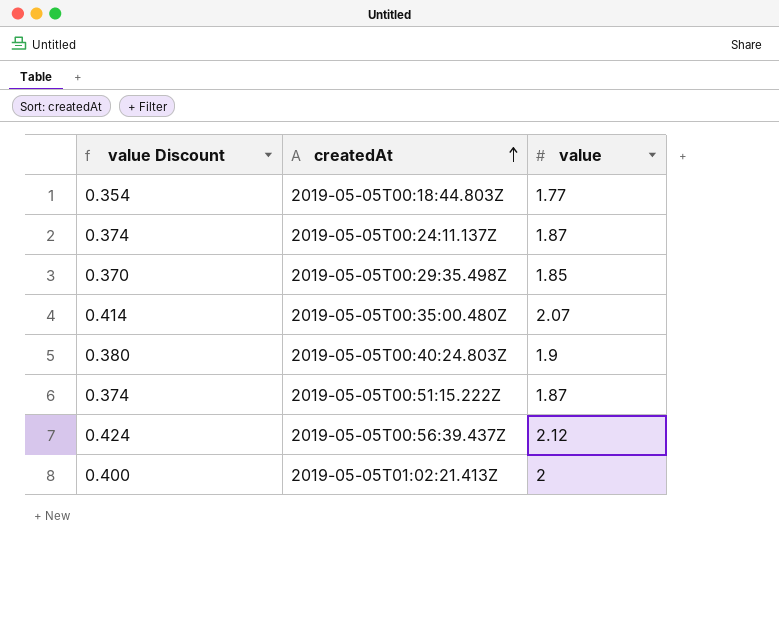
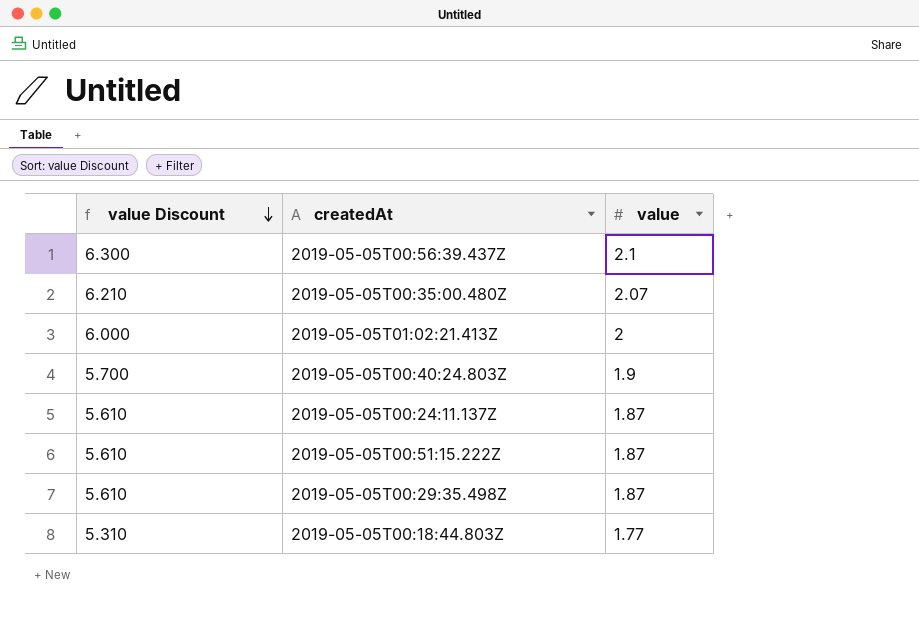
row order: createdAt ascending -> value Discount descending
column value Discount | formula: [value] * 0.2 -> [value] * 3
2019-05-05T00:56:39.437Z | value: 2.12 -> 2.1
2019-05-05T00:29:35.498Z | value: 1.85 -> 1.87

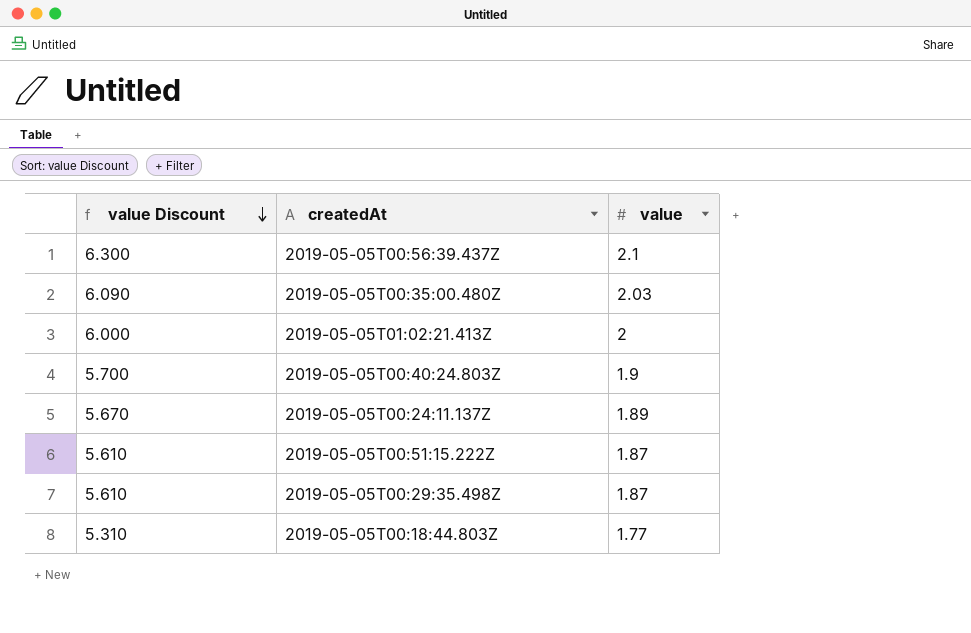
2019-05-05T00:35:00.480Z | value Discount: 6.210 -> 6.090
2019-05-05T00:35:00.480Z | value: 2.07 -> 2.03
2019-05-05T00:24:11.137Z | value Discount: 5.610 -> 5.670
2019-05-05T00:24:11.137Z | value: 1.87 -> 1.89

